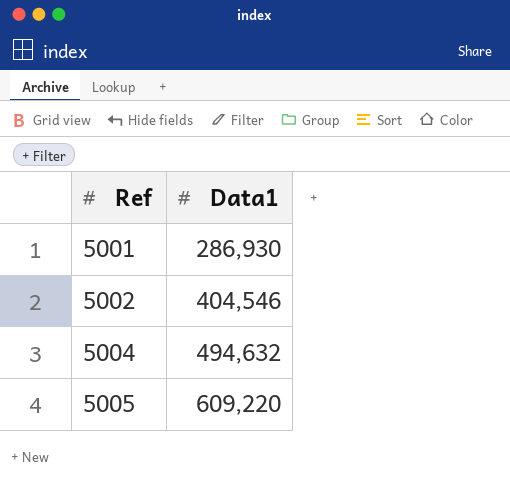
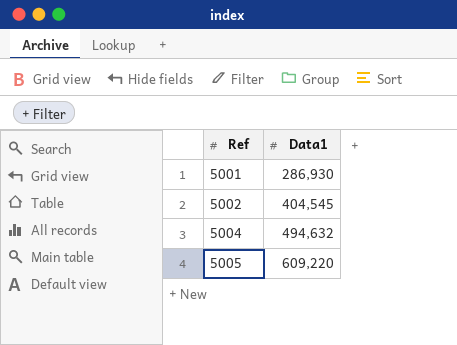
5002 | Data1: 404,546 -> 404,545

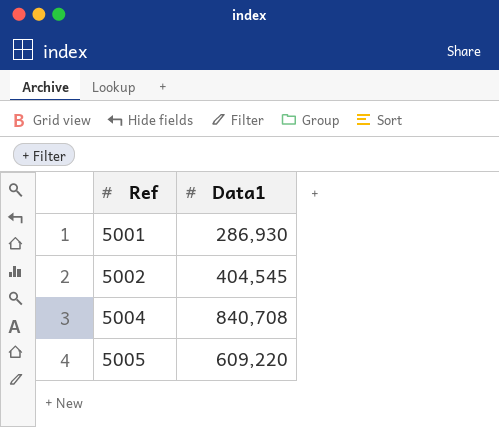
5004 | Data1: 494,632 -> 840,708

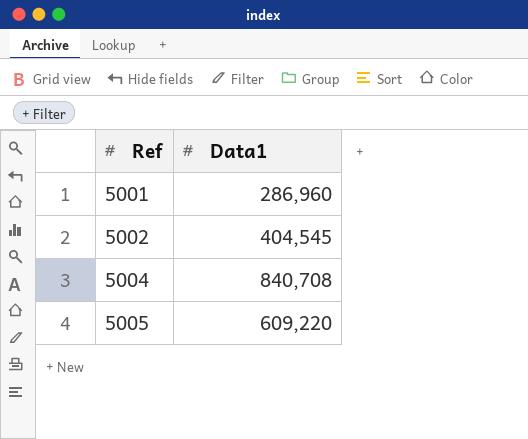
5001 | Data1: 286,930 -> 286,960

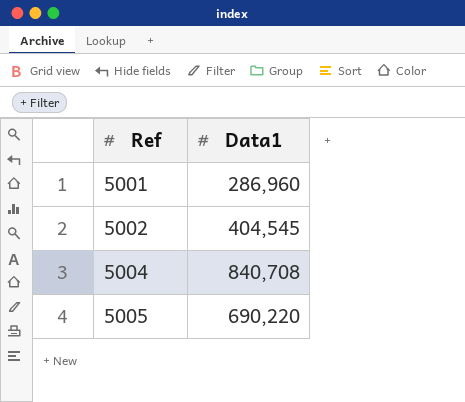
5005 | Data1: 609,220 -> 690,220

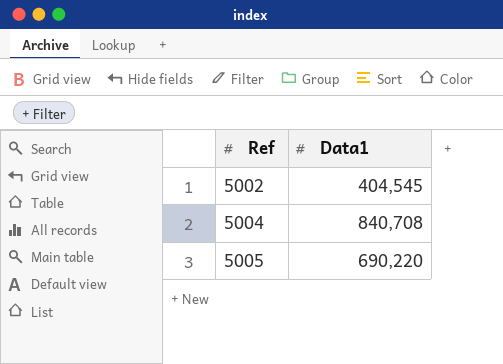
row 5001: 286,960 -> none

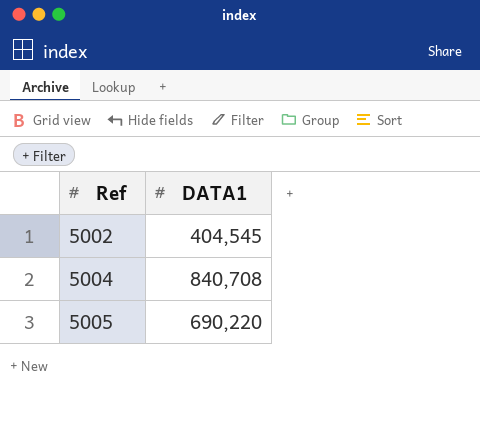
column name: Data1 -> DATA1

